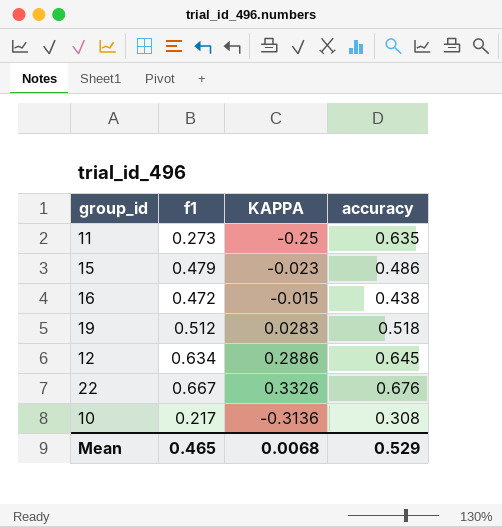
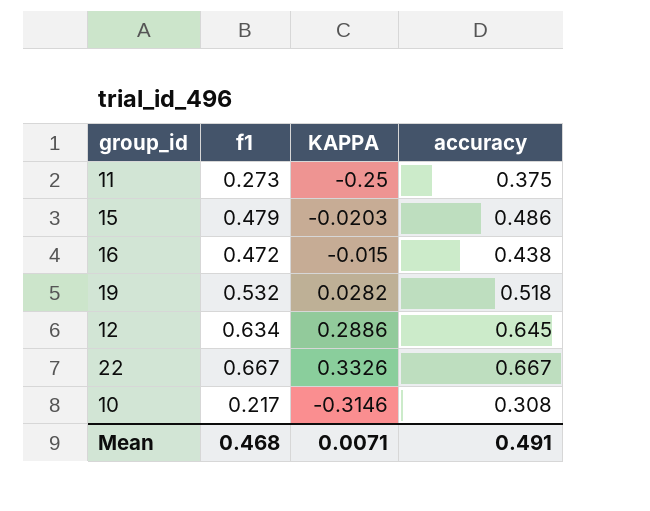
11 | accuracy: 0.635 -> 0.375
15 | KAPPA: -0.023 -> -0.0203
19 | f1: 0.512 -> 0.532
19 | KAPPA: 0.0283 -> 0.0282
22 | accuracy: 0.676 -> 0.667
10 | KAPPA: -0.3136 -> -0.3146
Mean | f1: 0.465 -> 0.468
Mean | KAPPA: 0.0068 -> 0.0071
Mean | accuracy: 0.529 -> 0.491

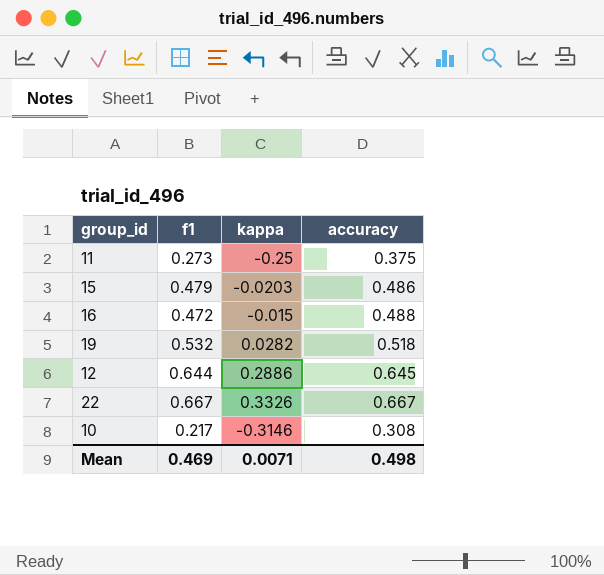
column name: KAPPA -> kappa
16 | accuracy: 0.438 -> 0.488
12 | f1: 0.634 -> 0.644
Mean | f1: 0.468 -> 0.469
Mean | accuracy: 0.491 -> 0.498

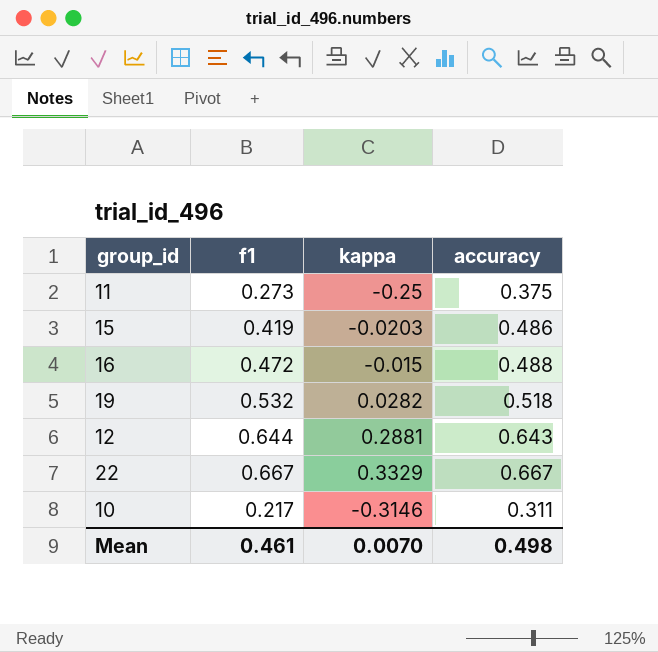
15 | f1: 0.479 -> 0.419
12 | kappa: 0.2886 -> 0.2881
12 | accuracy: 0.645 -> 0.643
22 | kappa: 0.3326 -> 0.3329
10 | accuracy: 0.308 -> 0.311
Mean | f1: 0.469 -> 0.461
Mean | kappa: 0.0071 -> 0.0070

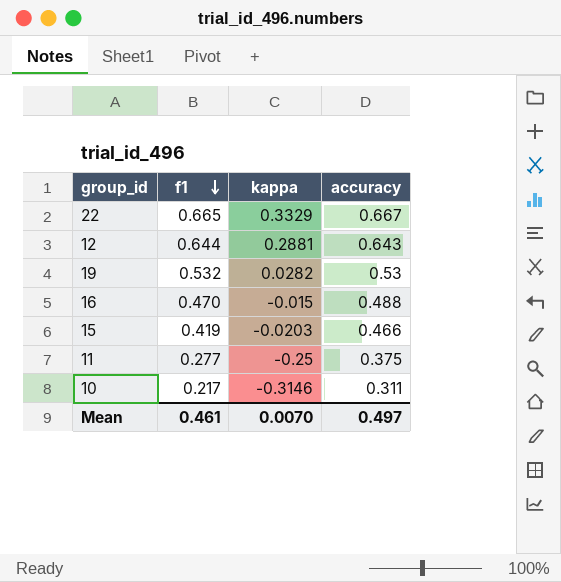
row order: none -> f1 descending
22 | f1: 0.667 -> 0.665
19 | accuracy: 0.518 -> 0.53
16 | f1: 0.472 -> 0.470
15 | accuracy: 0.486 -> 0.466
11 | f1: 0.273 -> 0.277
Mean | accuracy: 0.498 -> 0.497

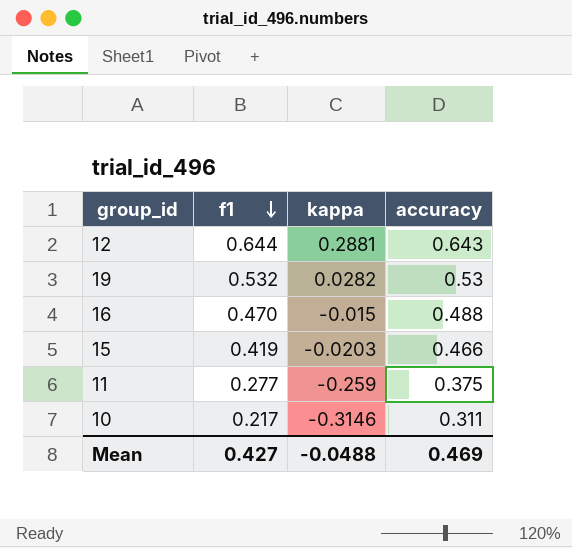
row 22: 0.665 | 0.3329 | 0.667 -> none
11 | kappa: -0.25 -> -0.259
Mean | f1: 0.461 -> 0.427
Mean | kappa: 0.0070 -> -0.0488
Mean | accuracy: 0.497 -> 0.469

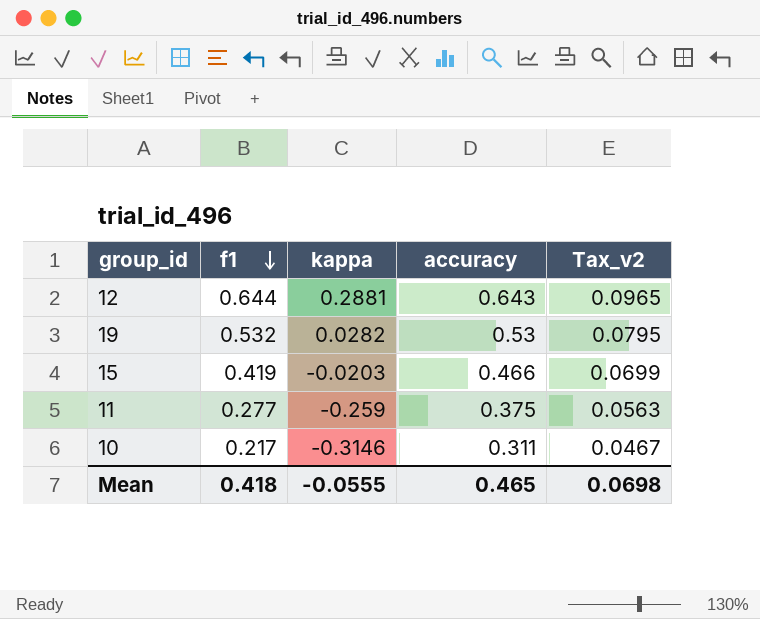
column Tax_v2 | formula: none -> [accuracy] * 0.15
row 16: 0.470 | -0.015 | 0.488 -> none
Mean | f1: 0.427 -> 0.418
Mean | kappa: -0.0488 -> -0.0555
Mean | accuracy: 0.469 -> 0.465

